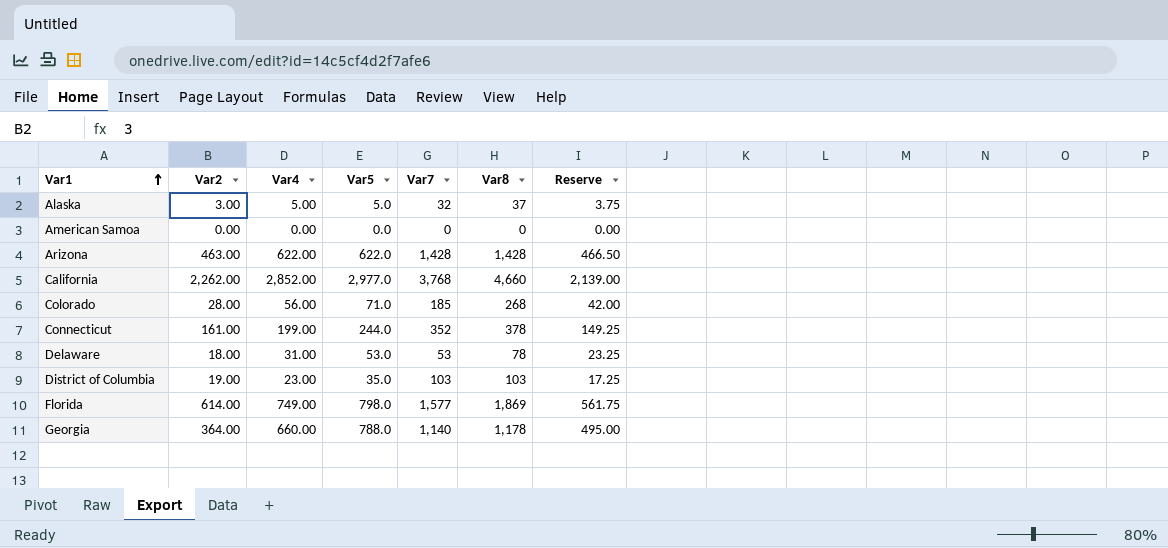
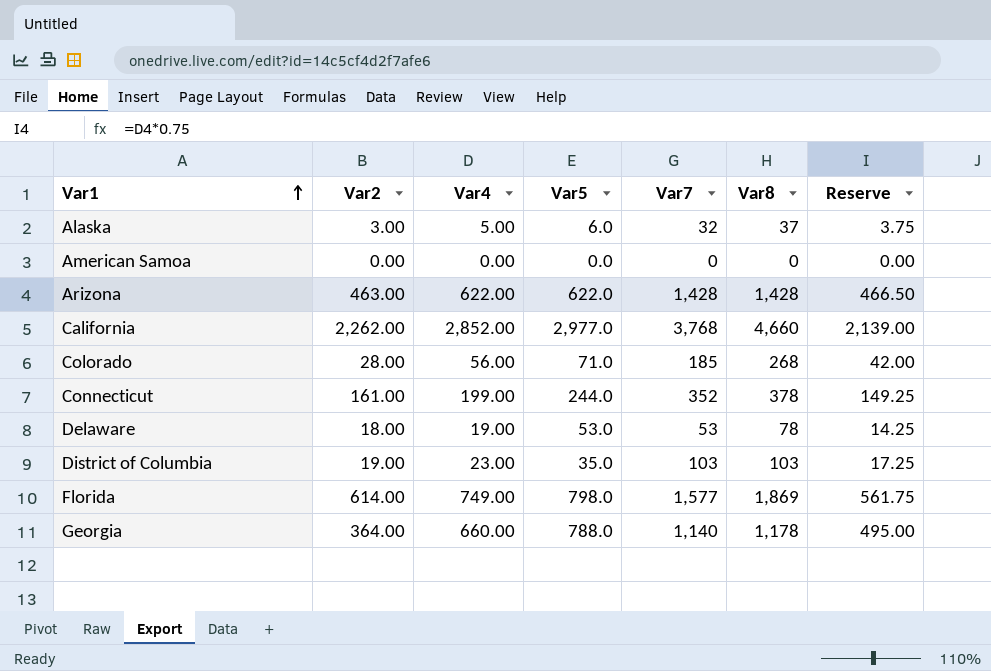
Alaska | Var5: 5.0 -> 6.0
Delaware | Var4: 31.00 -> 19.00
Delaware | Reserve: 23.25 -> 14.25

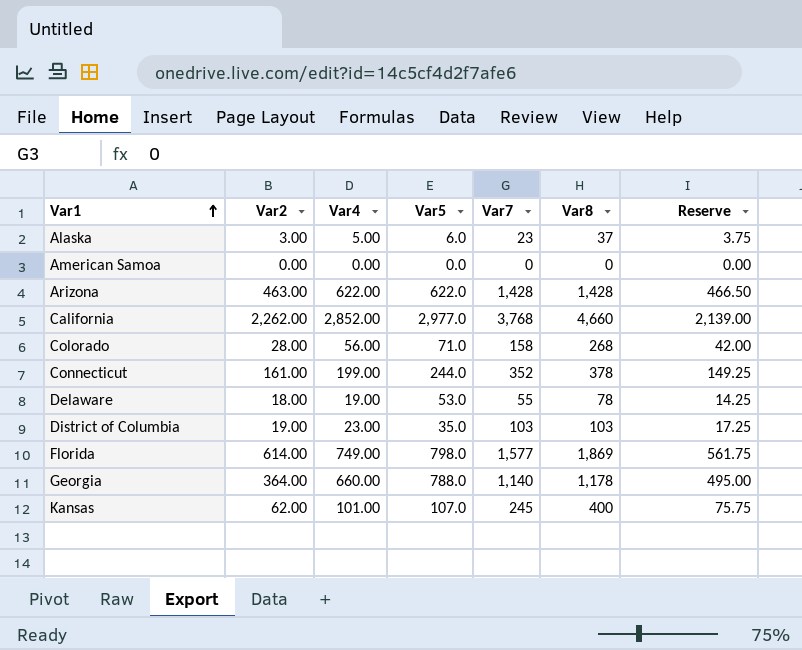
Alaska | Var7: 32 -> 23
Colorado | Var7: 185 -> 158
Delaware | Var7: 53 -> 55
row Kansas: none -> 62.00 | 101.00 | 107.0 | 245 | 400 | 75.75

